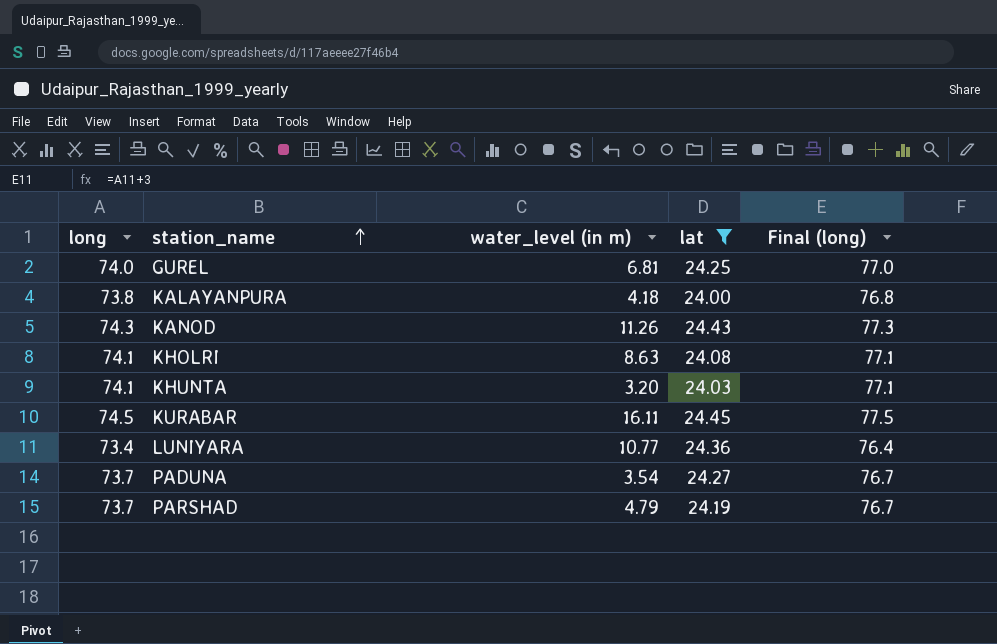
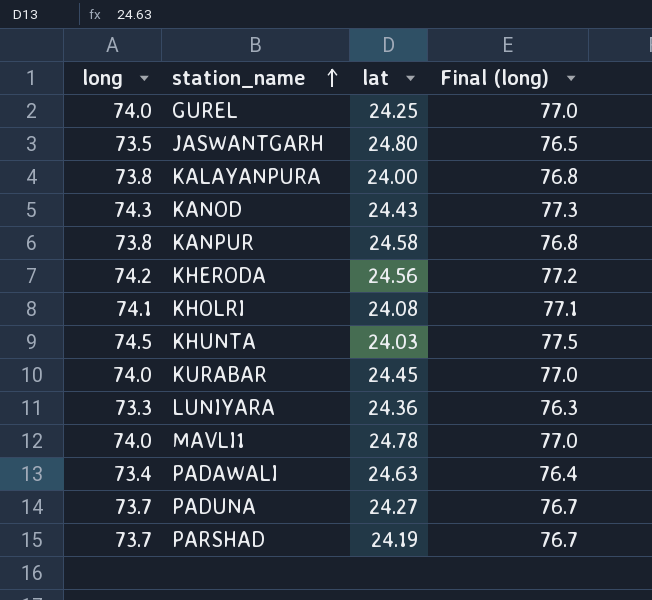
filter: lat <= 24.45 -> none
column water_level (in m) | position: 3 -> none
KHUNTA | long: 74.1 -> 74.5
KHUNTA | Final (long): 77.1 -> 77.5
KURABAR | long: 74.5 -> 74.0
KURABAR | Final (long): 77.5 -> 77.0
LUNIYARA | long: 73.4 -> 73.3
LUNIYARA | Final (long): 76.4 -> 76.3

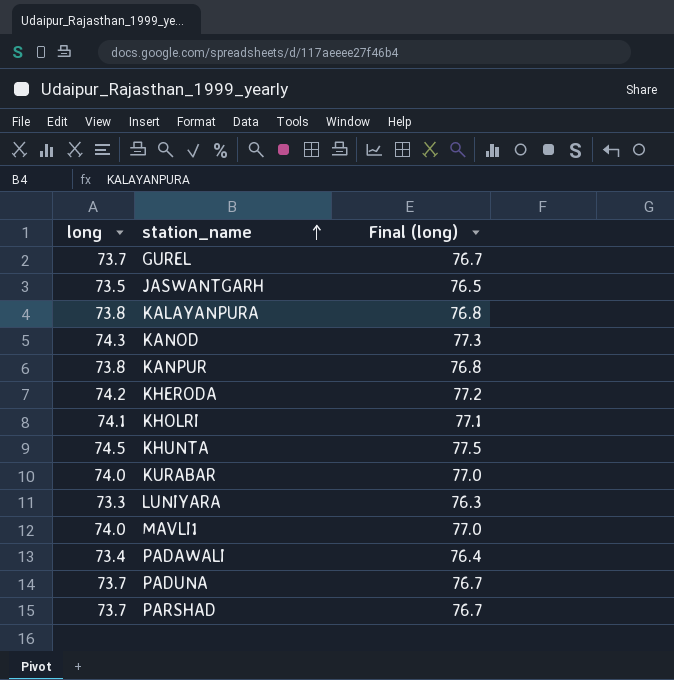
column lat | position: 3 -> none
GUREL | long: 74.0 -> 73.7
GUREL | Final (long): 77.0 -> 76.7

